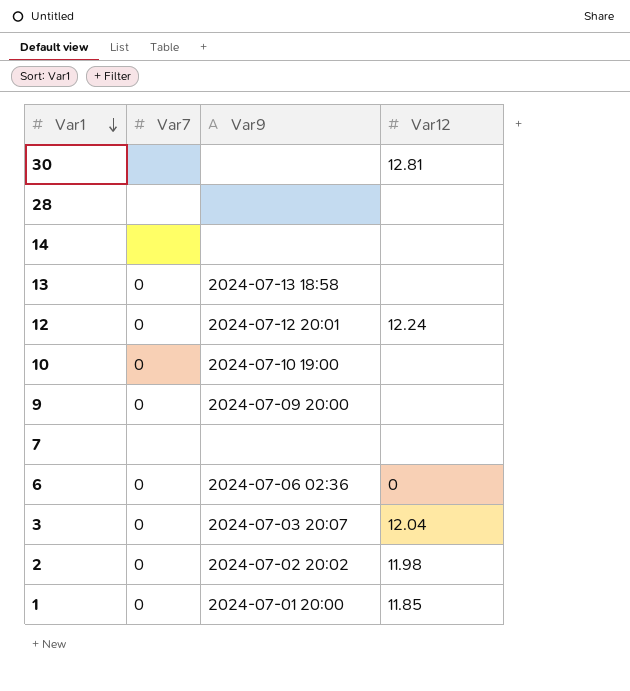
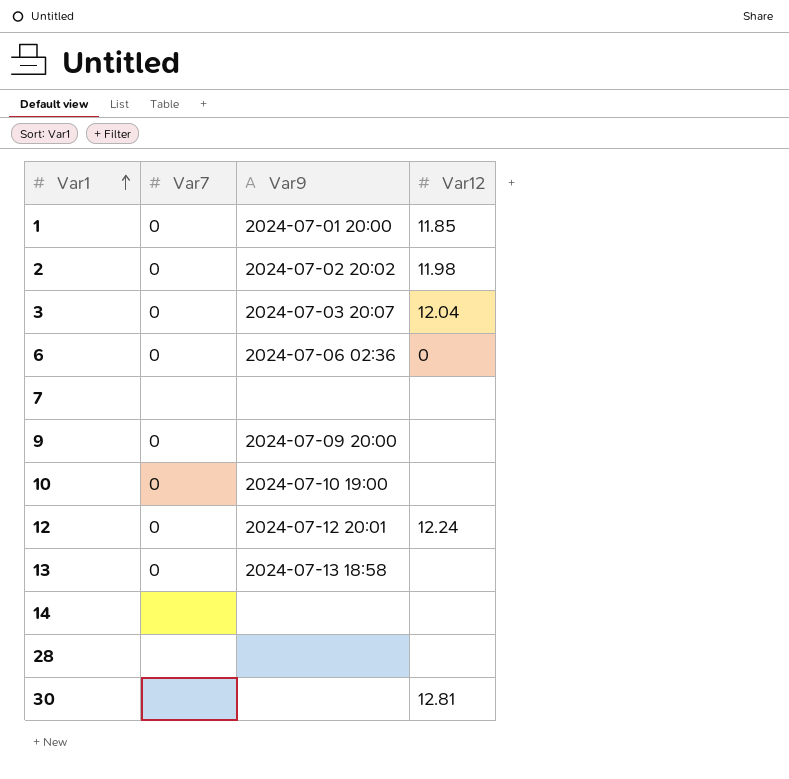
row order: Var1 descending -> Var1 ascending

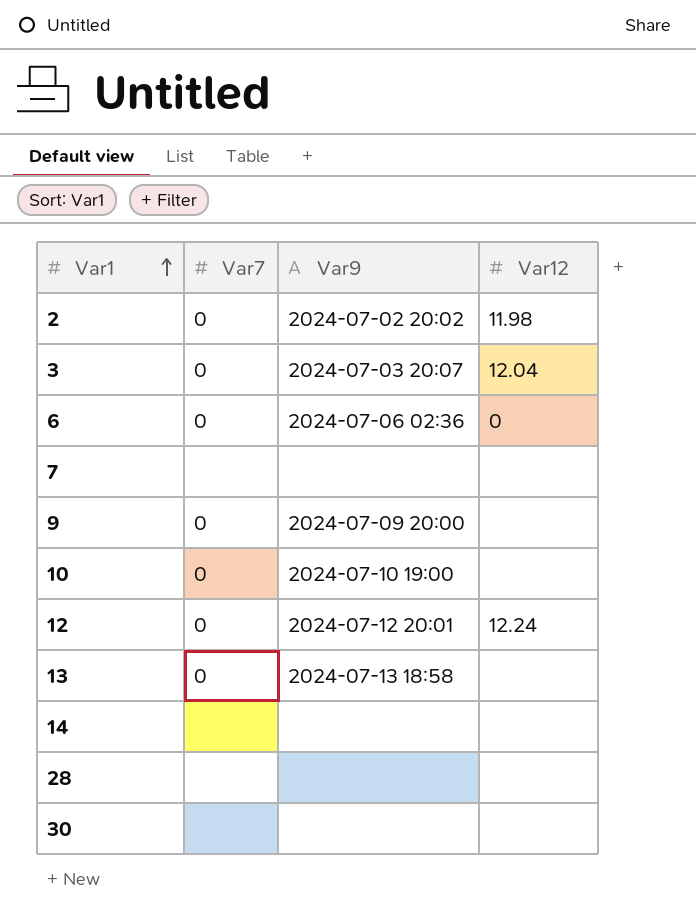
row 1: 0 | 2024-07-01 20:00 | 11.85 -> none
30 | Var12: 12.81 -> none

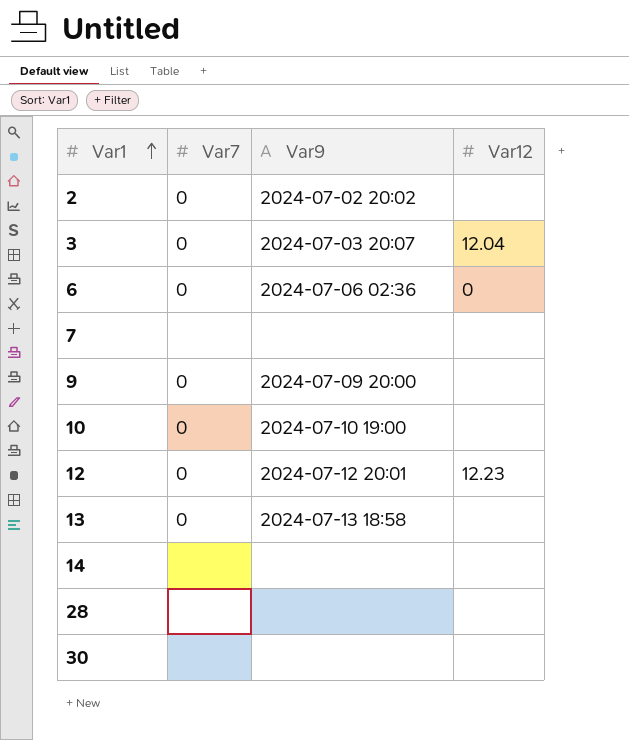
2 | Var12: 11.98 -> none
12 | Var12: 12.24 -> 12.23

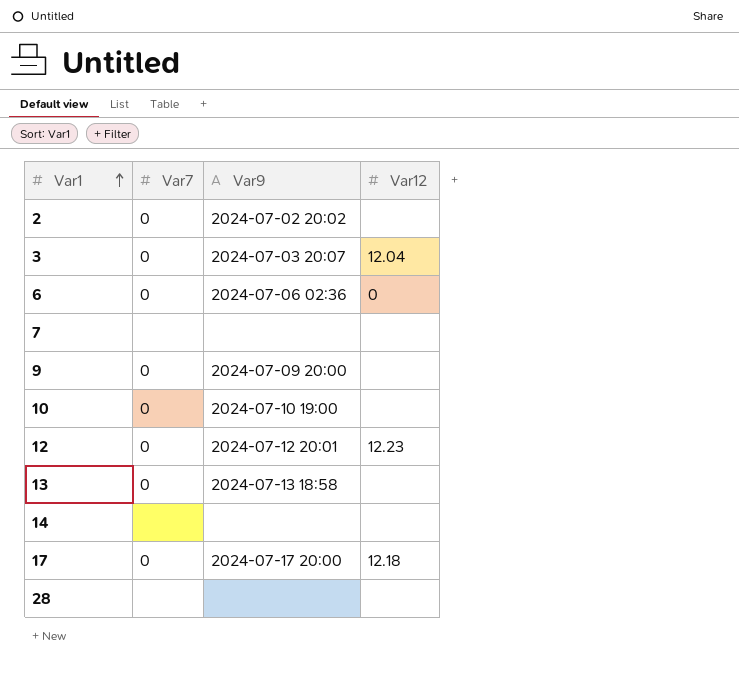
row 30: none | none | none -> none
row 17: none -> 0 | 2024-07-17 20:00 | 12.18

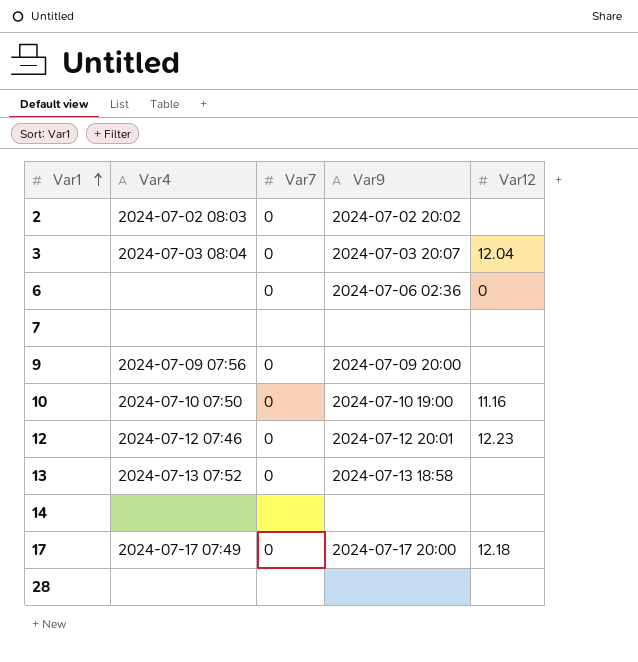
column Var4 | position: none -> 2
10 | Var12: none -> 11.16

